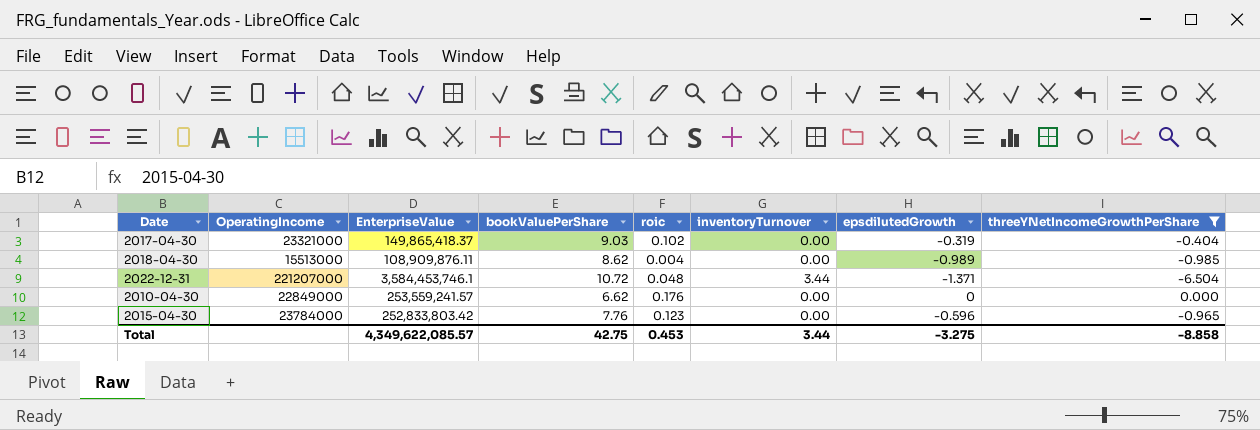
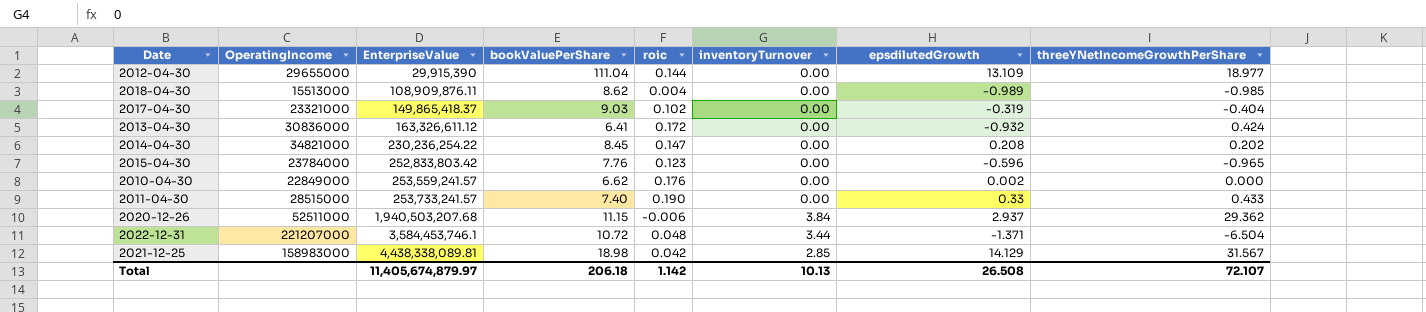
filter: threeYNetIncomeGrowthPerShare <= 0.000 -> none
row order: none -> EnterpriseValue ascending
2010-04-30 | epsdilutedGrowth: 0 -> 0.002
Total | EnterpriseValue: 4,349,622,085.57 -> 11,405,674,879.97
Total | bookValuePerShare: 42.75 -> 206.18
Total | roic: 0.453 -> 1.142
Total | inventoryTurnover: 3.44 -> 10.13
Total | epsdilutedGrowth: -3.275 -> 26.508
Total | threeYNetIncomeGrowthPerShare: -8.858 -> 72.107

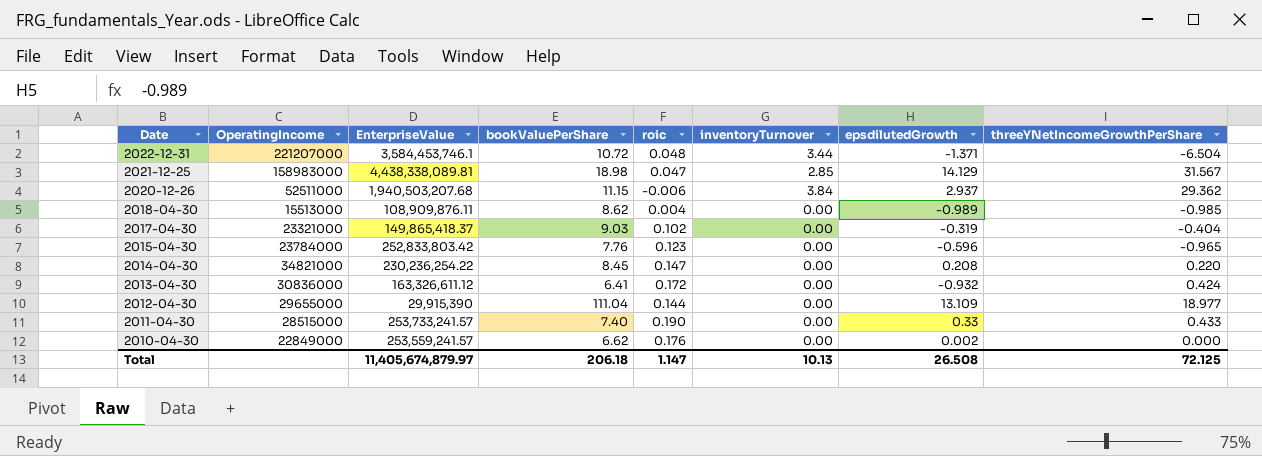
row order: EnterpriseValue ascending -> Date descending
2021-12-25 | roic: 0.042 -> 0.047
2014-04-30 | threeYNetIncomeGrowthPerShare: 0.202 -> 0.220
Total | roic: 1.142 -> 1.147
Total | threeYNetIncomeGrowthPerShare: 72.107 -> 72.125

